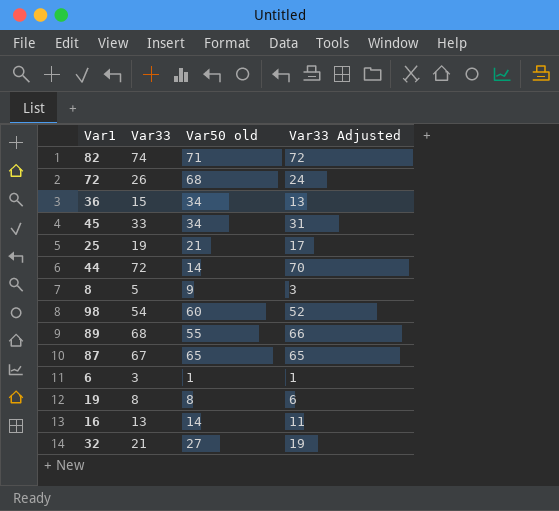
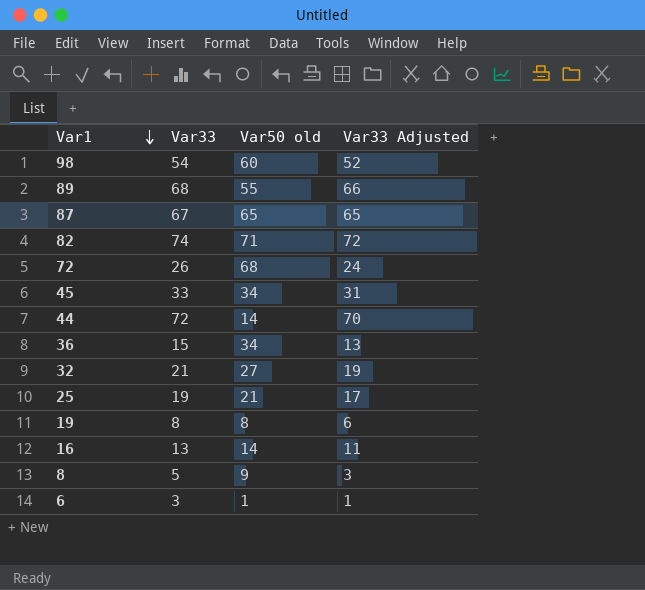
row order: none -> Var1 descending

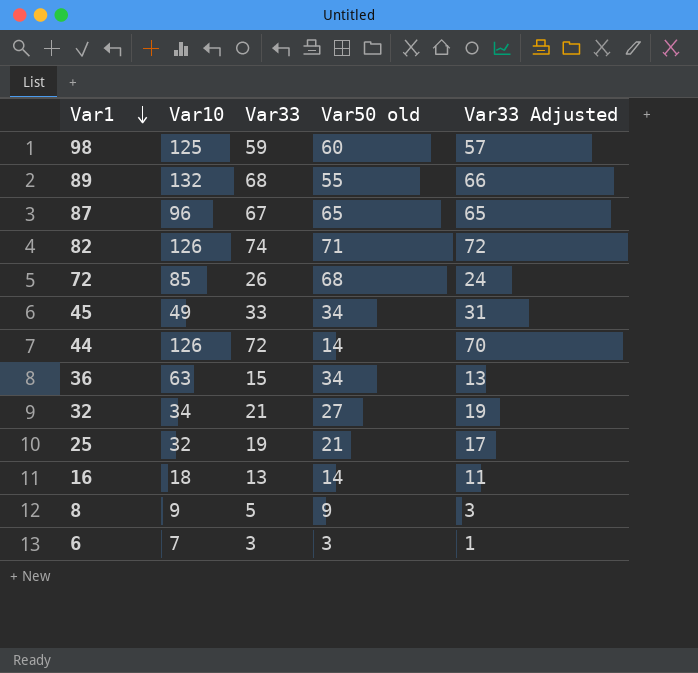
column Var10 | position: none -> 2
row 19: 8 | 8 | 6 -> none
98 | Var33: 54 -> 59
98 | Var33 Adjusted: 52 -> 57
6 | Var50 old: 1 -> 3

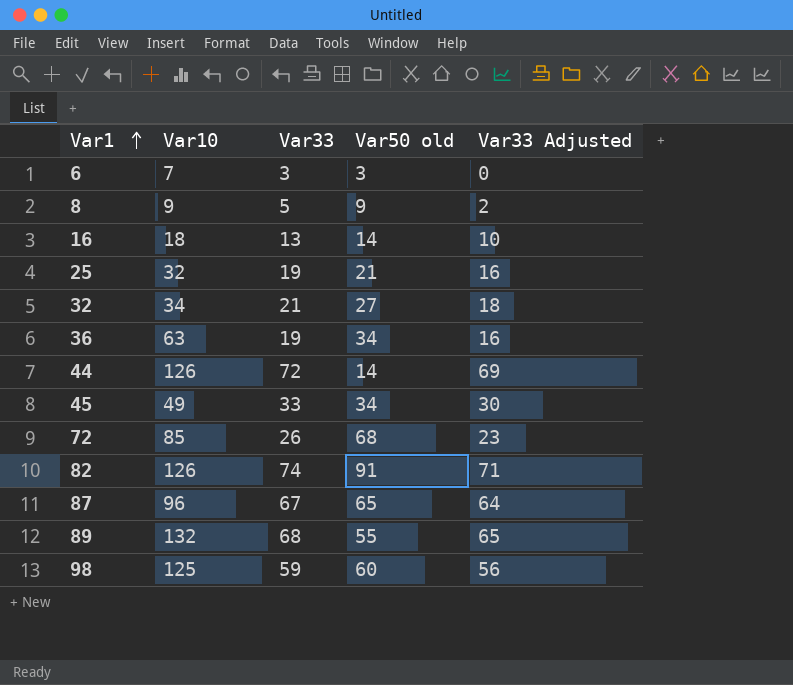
row order: Var1 descending -> Var1 ascending
column Var33 Adjusted | formula: [Var33] - 2 -> [Var33] - 3
36 | Var33: 15 -> 19
82 | Var50 old: 71 -> 91

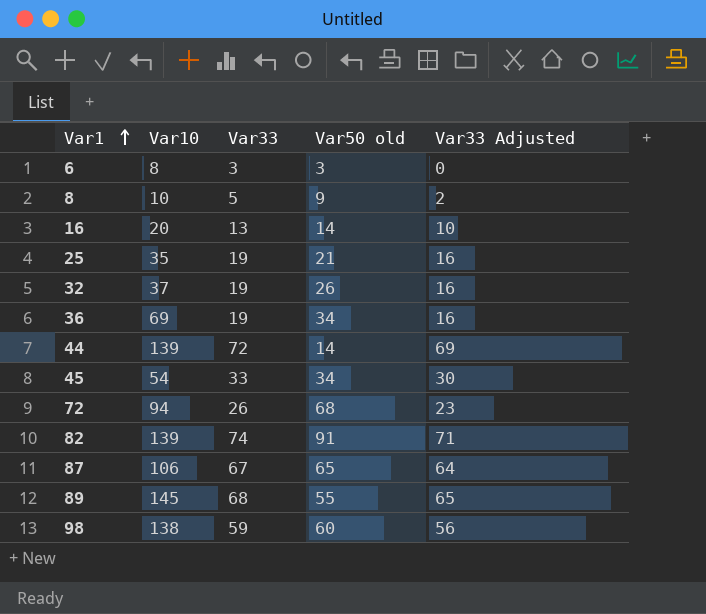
6 | Var10: 7 -> 8
8 | Var10: 9 -> 10
16 | Var10: 18 -> 20
25 | Var10: 32 -> 35
32 | Var10: 34 -> 37
32 | Var33: 21 -> 19
32 | Var50 old: 27 -> 26
32 | Var33 Adjusted: 18 -> 16
36 | Var10: 63 -> 69
44 | Var10: 126 -> 139
45 | Var10: 49 -> 54
72 | Var10: 85 -> 94
82 | Var10: 126 -> 139
87 | Var10: 96 -> 106
89 | Var10: 132 -> 145
98 | Var10: 125 -> 138

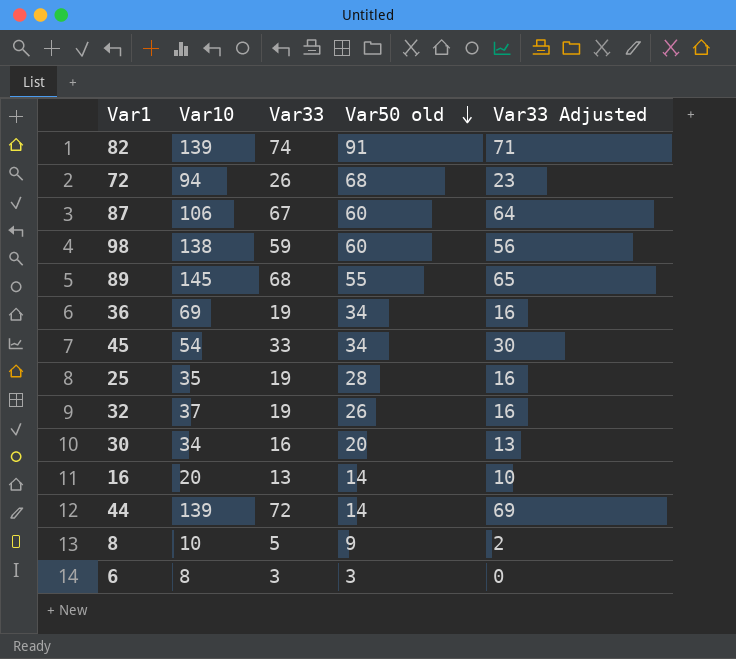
row order: Var1 ascending -> Var50 old descending
87 | Var50 old: 65 -> 60
25 | Var50 old: 21 -> 28
row 30: none -> 34 | 16 | 20 | 13

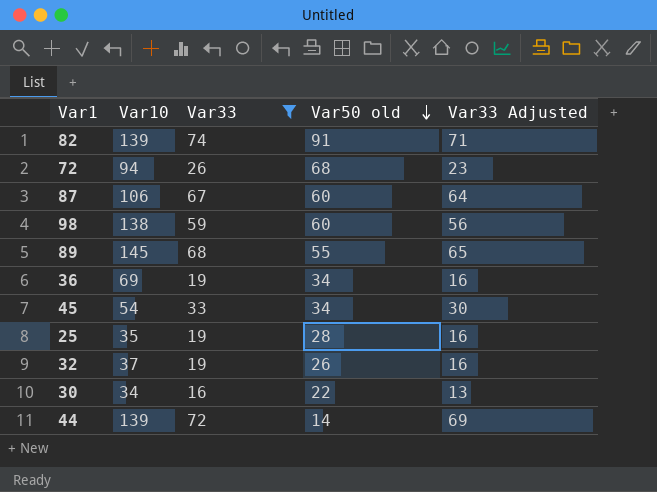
filter: none -> Var33 >= 16
30 | Var50 old: 20 -> 22

